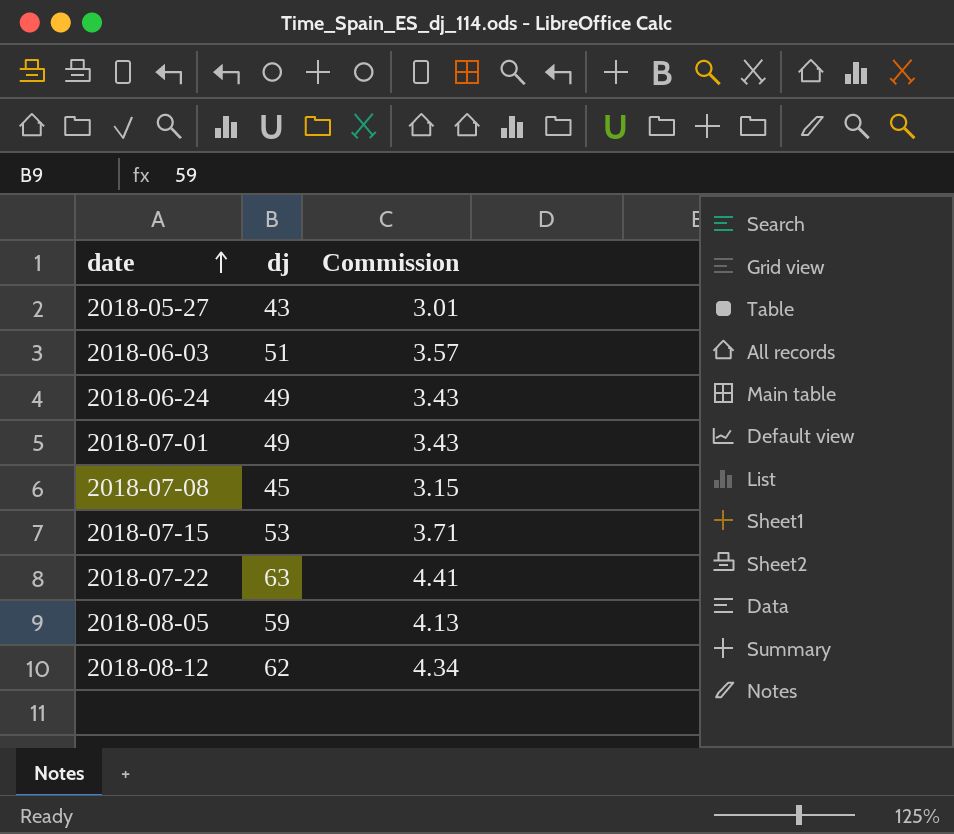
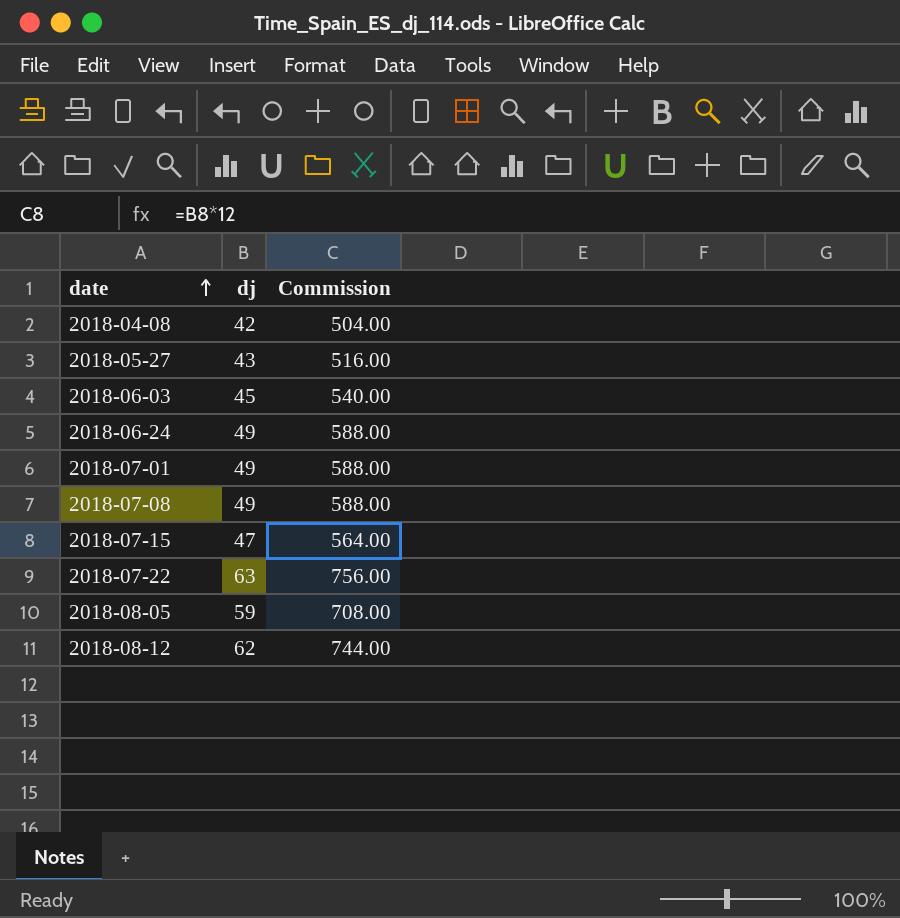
column Commission | formula: [dj] * 0.07 -> [dj] * 12
row 2018-04-08: none -> 42 | 504.00
2018-06-03 | dj: 51 -> 45
2018-07-08 | dj: 45 -> 49
2018-07-15 | dj: 53 -> 47

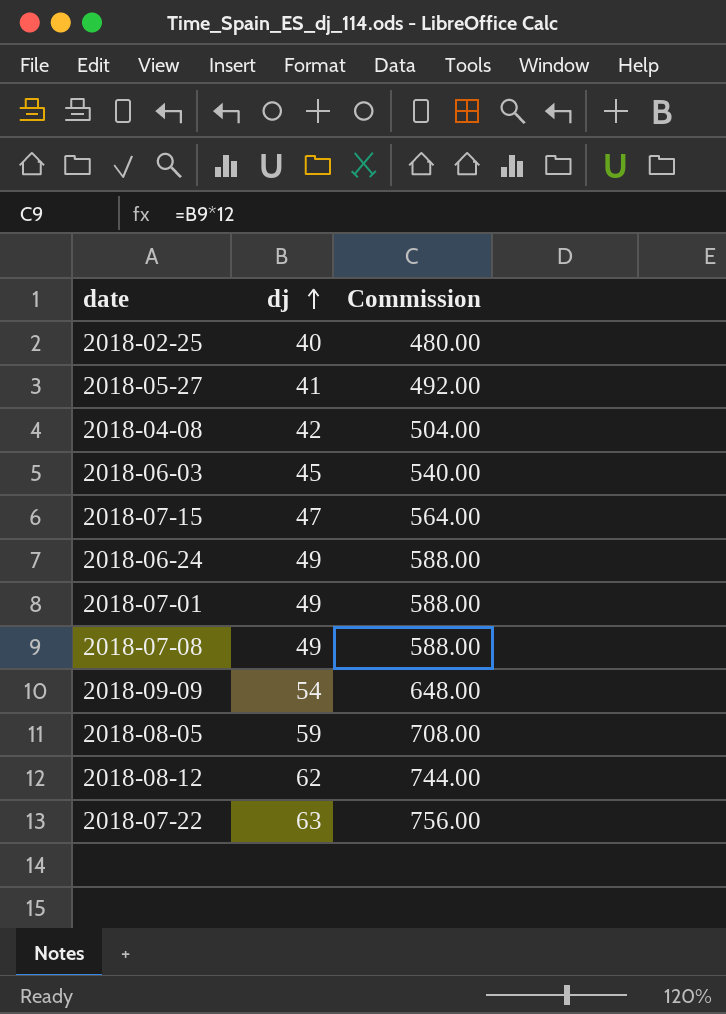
row order: date ascending -> dj ascending
row 2018-02-25: none -> 40 | 480.00
2018-05-27 | dj: 43 -> 41
2018-05-27 | Commission: 516.00 -> 492.00
row 2018-09-09: none -> 54 | 648.00

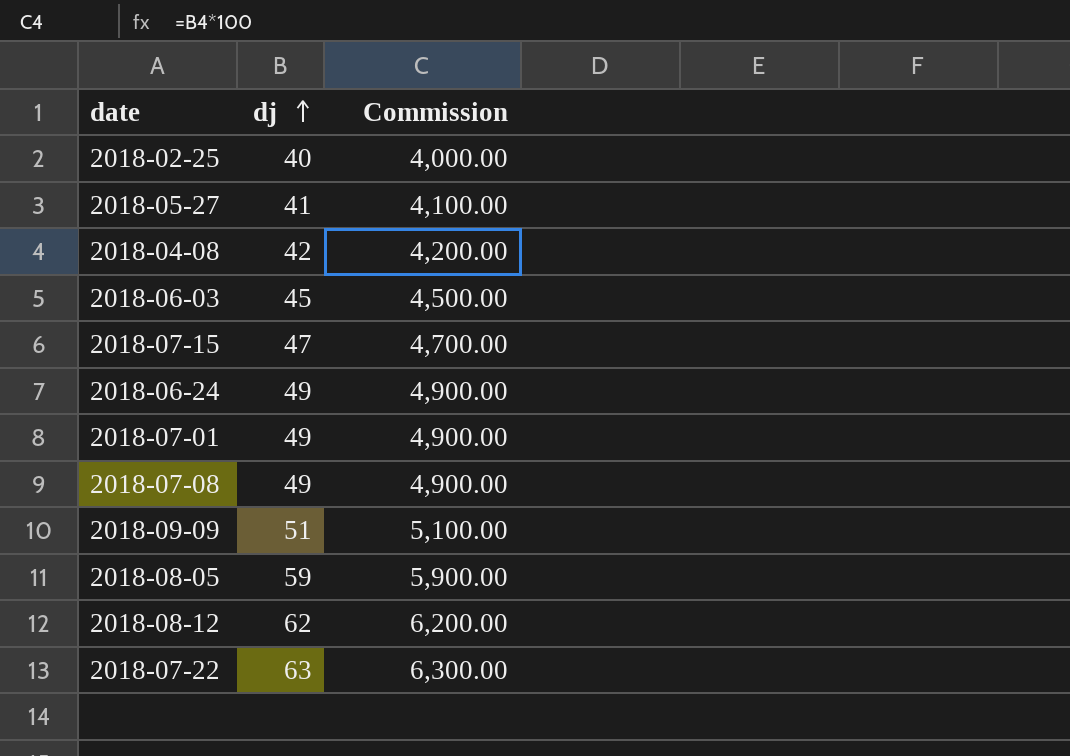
column Commission | formula: [dj] * 12 -> [dj] * 100
2018-09-09 | dj: 54 -> 51

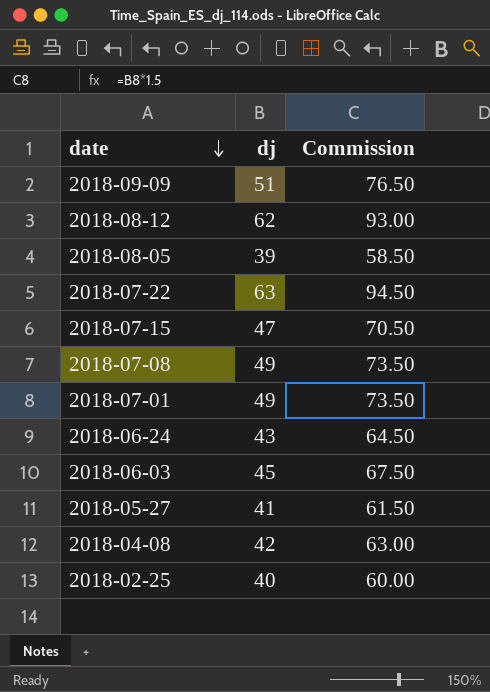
row order: dj ascending -> date descending
column Commission | formula: [dj] * 100 -> [dj] * 1.5
2018-08-05 | dj: 59 -> 39
2018-06-24 | dj: 49 -> 43

